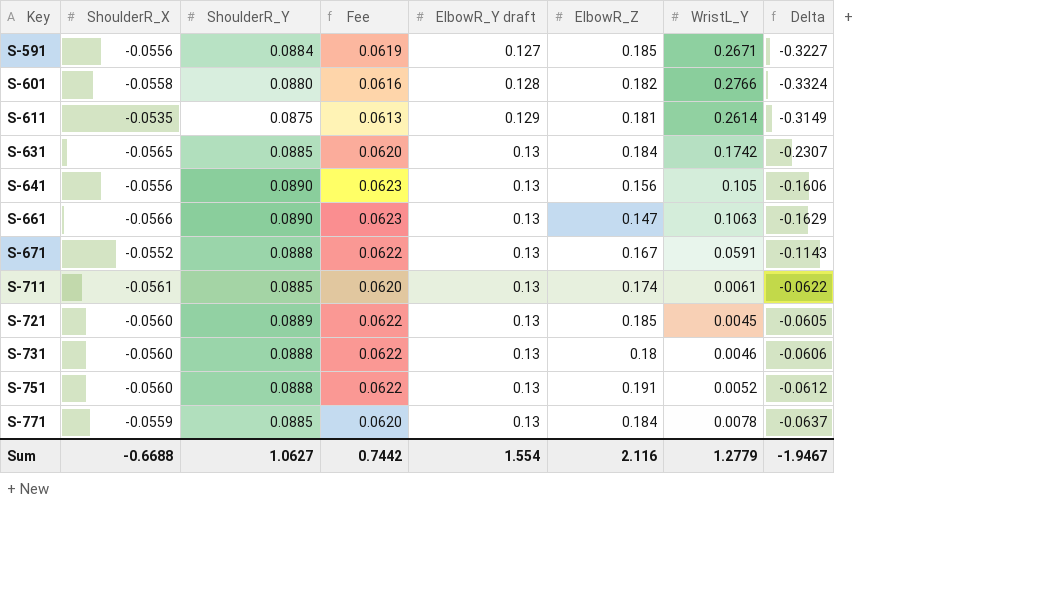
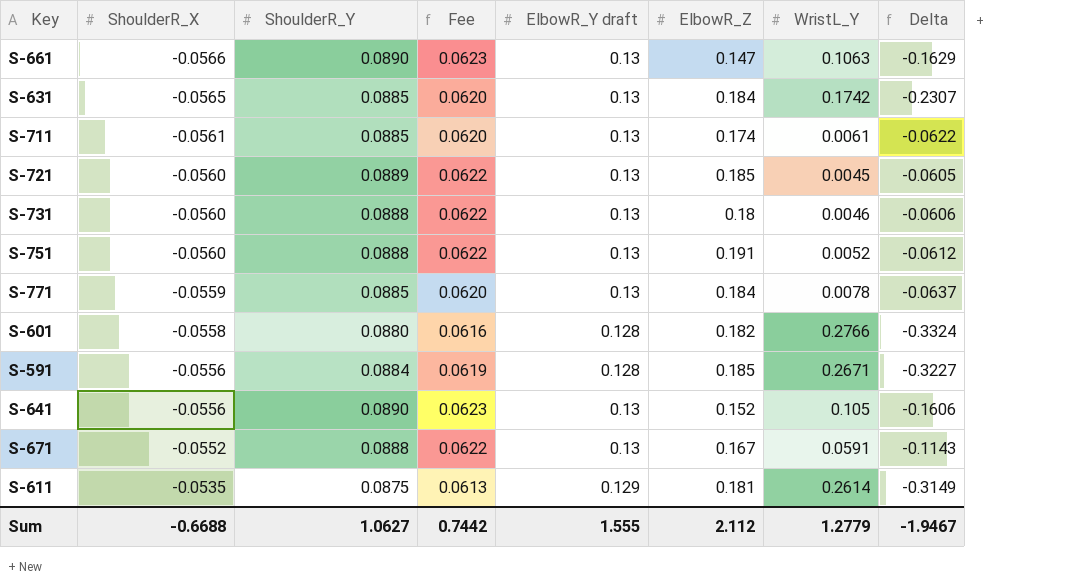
row order: Key ascending -> ShoulderR_X ascending
S-591 | ElbowR_Y draft: 0.127 -> 0.128
S-641 | ElbowR_Z: 0.156 -> 0.152
Sum | ElbowR_Y draft: 1.554 -> 1.555
Sum | ElbowR_Z: 2.116 -> 2.112

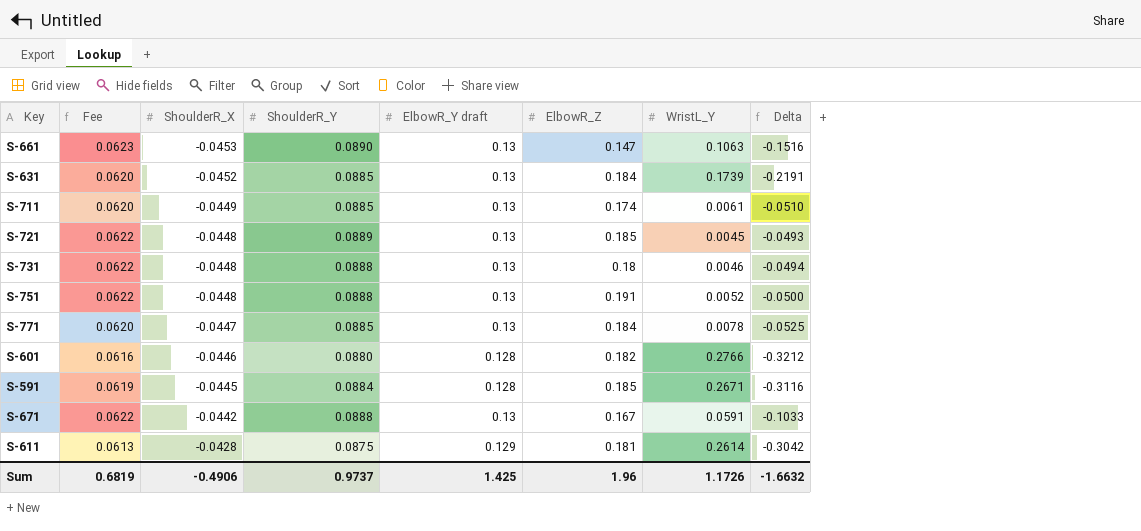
column Fee | position: 4 -> 2
row S-641: -0.0556 | 0.0890 | 0.0623 | 0.13 | 0.152 | 0.105 | -0.1606 -> none
S-661 | ShoulderR_X: -0.0566 -> -0.0453
S-661 | Delta: -0.1629 -> -0.1516
S-631 | ShoulderR_X: -0.0565 -> -0.0452
S-631 | WristL_Y: 0.1742 -> 0.1739
S-631 | Delta: -0.2307 -> -0.2191
S-711 | ShoulderR_X: -0.0561 -> -0.0449
S-711 | Delta: -0.0622 -> -0.0510
S-721 | ShoulderR_X: -0.0560 -> -0.0448
S-721 | Delta: -0.0605 -> -0.0493
S-731 | ShoulderR_X: -0.0560 -> -0.0448
S-731 | Delta: -0.0606 -> -0.0494
S-751 | ShoulderR_X: -0.0560 -> -0.0448
S-751 | Delta: -0.0612 -> -0.0500
S-771 | ShoulderR_X: -0.0559 -> -0.0447
S-771 | Delta: -0.0637 -> -0.0525
S-601 | ShoulderR_X: -0.0558 -> -0.0446
S-601 | Delta: -0.3324 -> -0.3212
S-591 | ShoulderR_X: -0.0556 -> -0.0445
S-591 | Delta: -0.3227 -> -0.3116
S-671 | ShoulderR_X: -0.0552 -> -0.0442
S-671 | Delta: -0.1143 -> -0.1033
S-611 | ShoulderR_X: -0.0535 -> -0.0428
S-611 | Delta: -0.3149 -> -0.3042
Sum | Fee: 0.7442 -> 0.6819
Sum | ShoulderR_X: -0.6688 -> -0.4906
Sum | ShoulderR_Y: 1.0627 -> 0.9737
Sum | ElbowR_Y draft: 1.555 -> 1.425
Sum | ElbowR_Z: 2.112 -> 1.96
Sum | WristL_Y: 1.2779 -> 1.1726
Sum | Delta: -1.9467 -> -1.6632

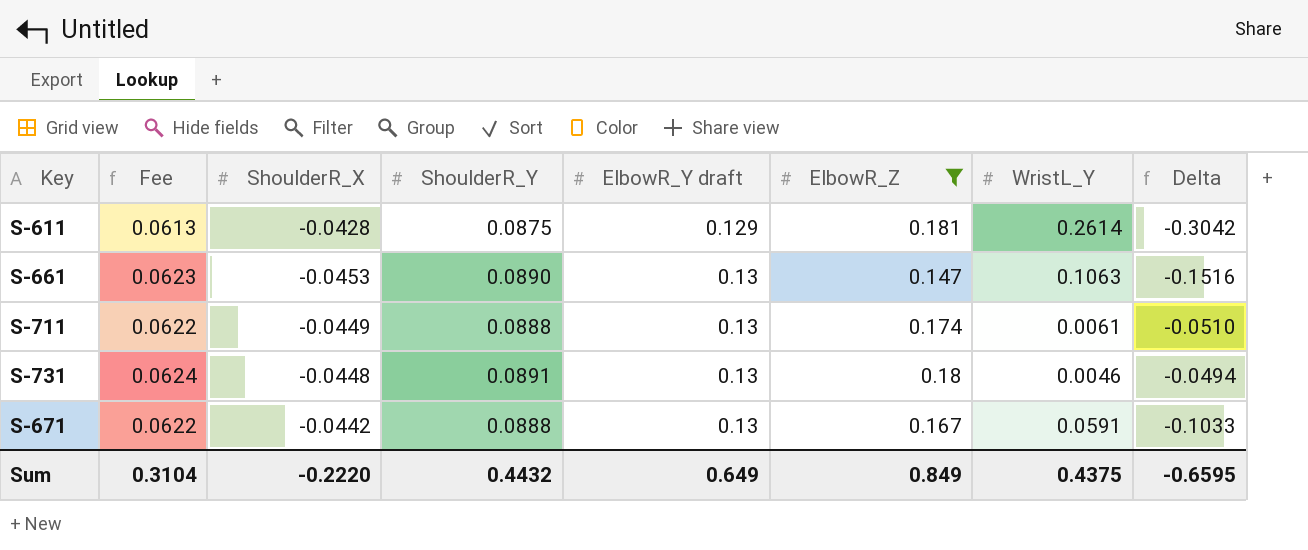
filter: none -> ElbowR_Z <= 0.181
row order: ShoulderR_X ascending -> ElbowR_Y draft ascending
S-711 | Fee: 0.0620 -> 0.0622
S-711 | ShoulderR_Y: 0.0885 -> 0.0888
S-731 | Fee: 0.0622 -> 0.0624
S-731 | ShoulderR_Y: 0.0888 -> 0.0891
Sum | Fee: 0.6819 -> 0.3104
Sum | ShoulderR_X: -0.4906 -> -0.2220
Sum | ShoulderR_Y: 0.9737 -> 0.4432
Sum | ElbowR_Y draft: 1.425 -> 0.649
Sum | ElbowR_Z: 1.96 -> 0.849
Sum | WristL_Y: 1.1726 -> 0.4375
Sum | Delta: -1.6632 -> -0.6595

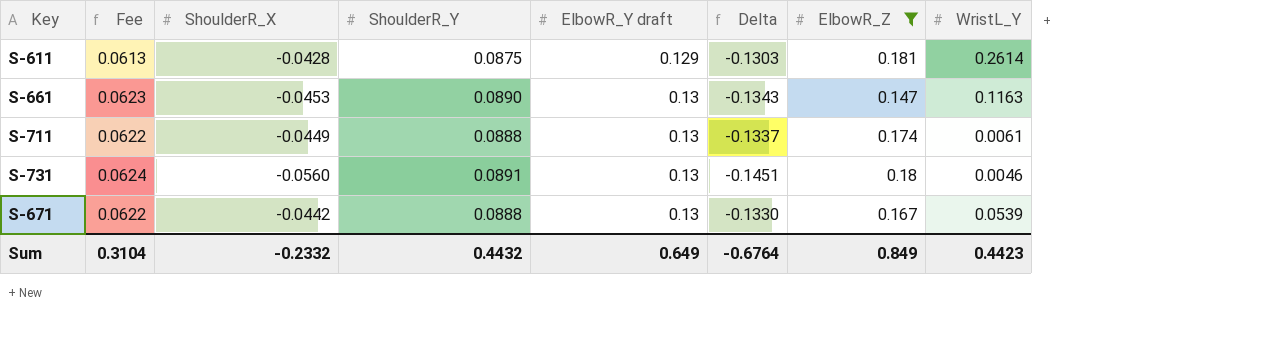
column Delta | formula: [ShoulderR_X] - [WristL_Y] -> [ShoulderR_X] - [ShoulderR_Y]
column Delta | position: 8 -> 6
S-661 | WristL_Y: 0.1063 -> 0.1163
S-731 | ShoulderR_X: -0.0448 -> -0.0560
S-671 | WristL_Y: 0.0591 -> 0.0539
Sum | ShoulderR_X: -0.2220 -> -0.2332
Sum | Delta: -0.6595 -> -0.6764
Sum | WristL_Y: 0.4375 -> 0.4423

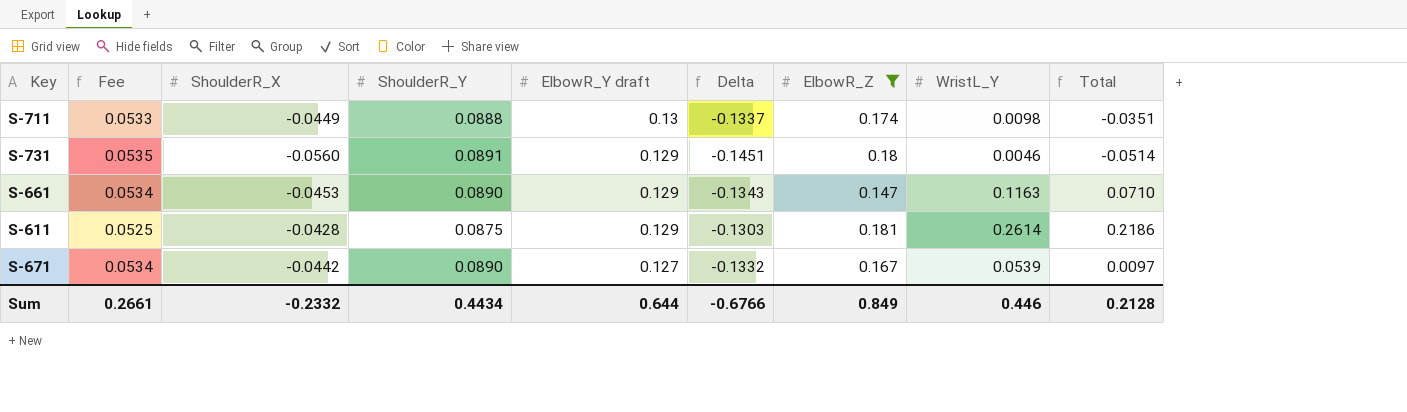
row order: ElbowR_Y draft ascending -> ElbowR_Y draft descending
column Fee | formula: [ShoulderR_Y] * 0.7 -> [ShoulderR_Y] * 0.6
column Total | formula: none -> [ShoulderR_X] + [WristL_Y]
S-711 | WristL_Y: 0.0061 -> 0.0098
S-731 | ElbowR_Y draft: 0.13 -> 0.129
S-661 | ElbowR_Y draft: 0.13 -> 0.129
S-671 | ShoulderR_Y: 0.0888 -> 0.0890
S-671 | ElbowR_Y draft: 0.13 -> 0.127
S-671 | Delta: -0.1330 -> -0.1332
Sum | Fee: 0.3104 -> 0.2661
Sum | ShoulderR_Y: 0.4432 -> 0.4434
Sum | ElbowR_Y draft: 0.649 -> 0.644
Sum | Delta: -0.6764 -> -0.6766
Sum | WristL_Y: 0.4423 -> 0.446

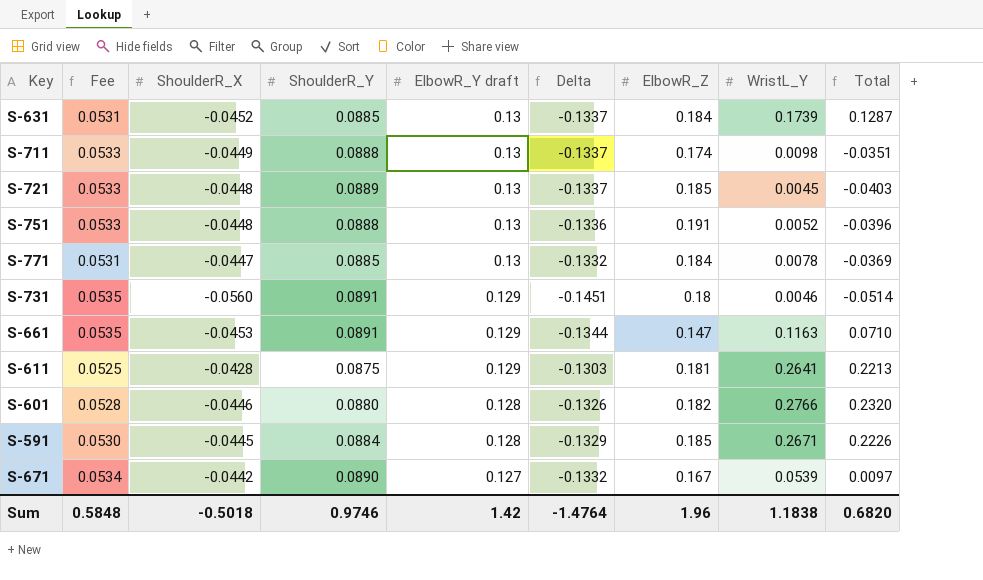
filter: ElbowR_Z <= 0.181 -> none
S-661 | Fee: 0.0534 -> 0.0535
S-661 | ShoulderR_Y: 0.0890 -> 0.0891
S-661 | Delta: -0.1343 -> -0.1344
S-611 | WristL_Y: 0.2614 -> 0.2641
S-611 | Total: 0.2186 -> 0.2213
Sum | Fee: 0.2661 -> 0.5848
Sum | ShoulderR_X: -0.2332 -> -0.5018
Sum | ShoulderR_Y: 0.4434 -> 0.9746
Sum | ElbowR_Y draft: 0.644 -> 1.42
Sum | Delta: -0.6766 -> -1.4764
Sum | ElbowR_Z: 0.849 -> 1.96
Sum | WristL_Y: 0.446 -> 1.1838
Sum | Total: 0.2128 -> 0.6820

